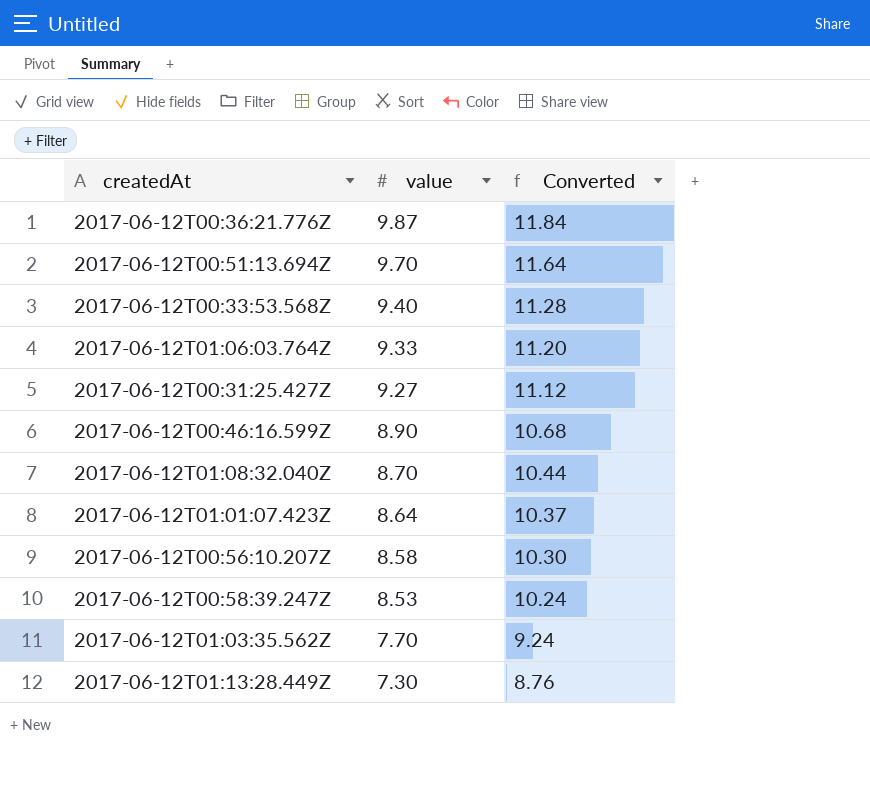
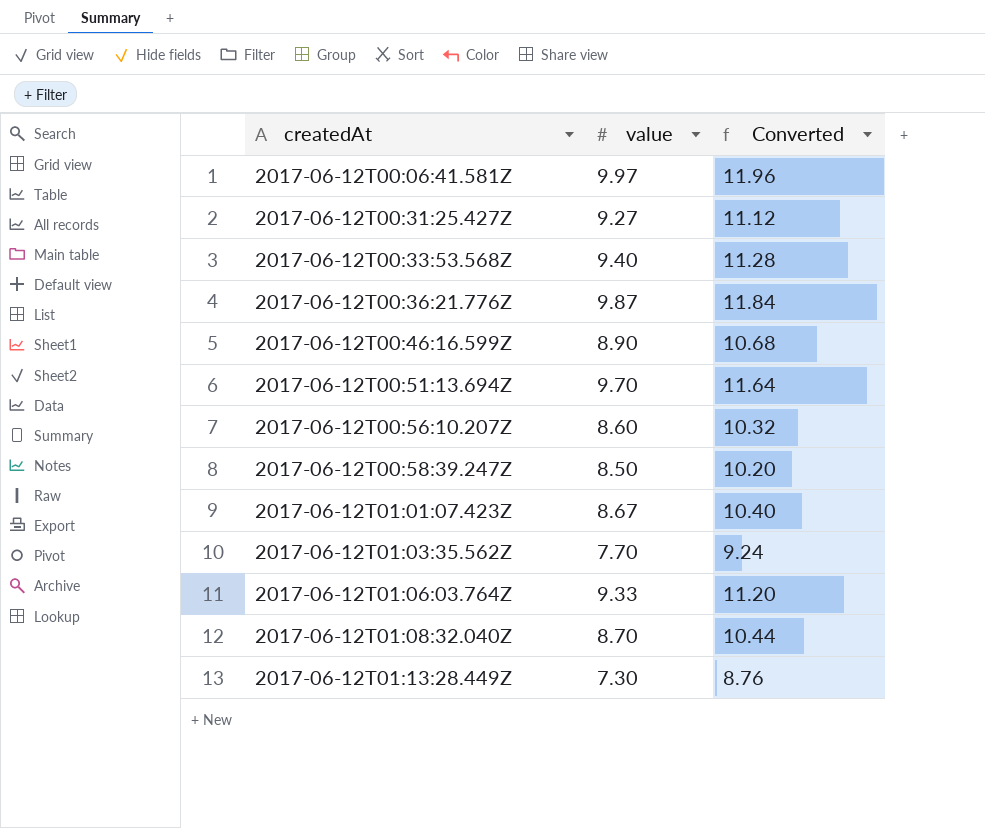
row order: value descending -> createdAt ascending
row 2017-06-12T00:06:41.581Z: none -> 9.97 | 11.96
2017-06-12T00:56:10.207Z | value: 8.58 -> 8.60
2017-06-12T00:56:10.207Z | Converted: 10.30 -> 10.32
2017-06-12T00:58:39.247Z | value: 8.53 -> 8.50
2017-06-12T00:58:39.247Z | Converted: 10.24 -> 10.20
2017-06-12T01:01:07.423Z | value: 8.64 -> 8.67
2017-06-12T01:01:07.423Z | Converted: 10.37 -> 10.40

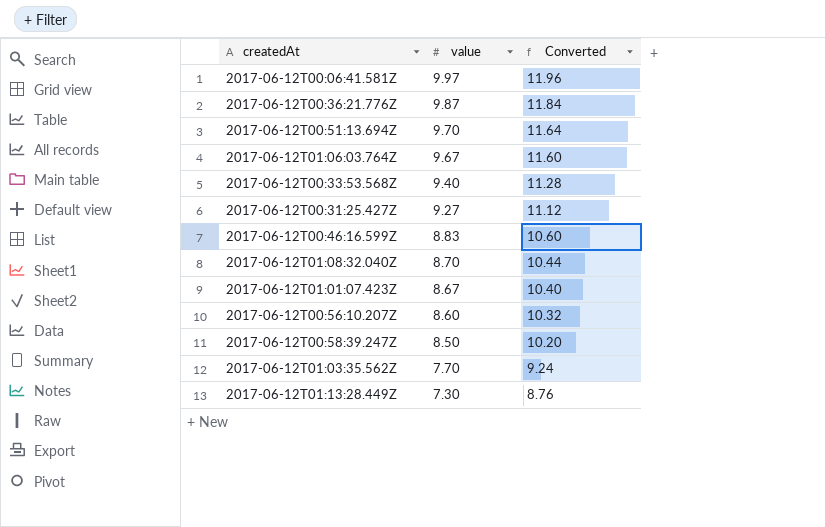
row order: createdAt ascending -> value descending
2017-06-12T01:06:03.764Z | value: 9.33 -> 9.67
2017-06-12T01:06:03.764Z | Converted: 11.20 -> 11.60
2017-06-12T00:46:16.599Z | value: 8.90 -> 8.83
2017-06-12T00:46:16.599Z | Converted: 10.68 -> 10.60

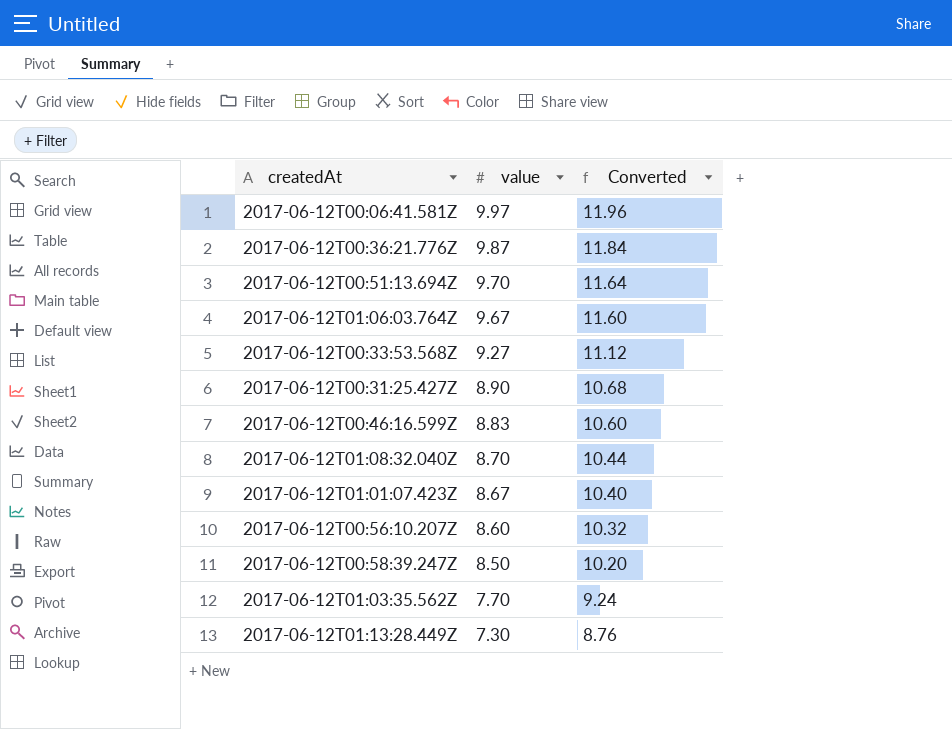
2017-06-12T00:33:53.568Z | value: 9.40 -> 9.27
2017-06-12T00:33:53.568Z | Converted: 11.28 -> 11.12
2017-06-12T00:31:25.427Z | value: 9.27 -> 8.90
2017-06-12T00:31:25.427Z | Converted: 11.12 -> 10.68

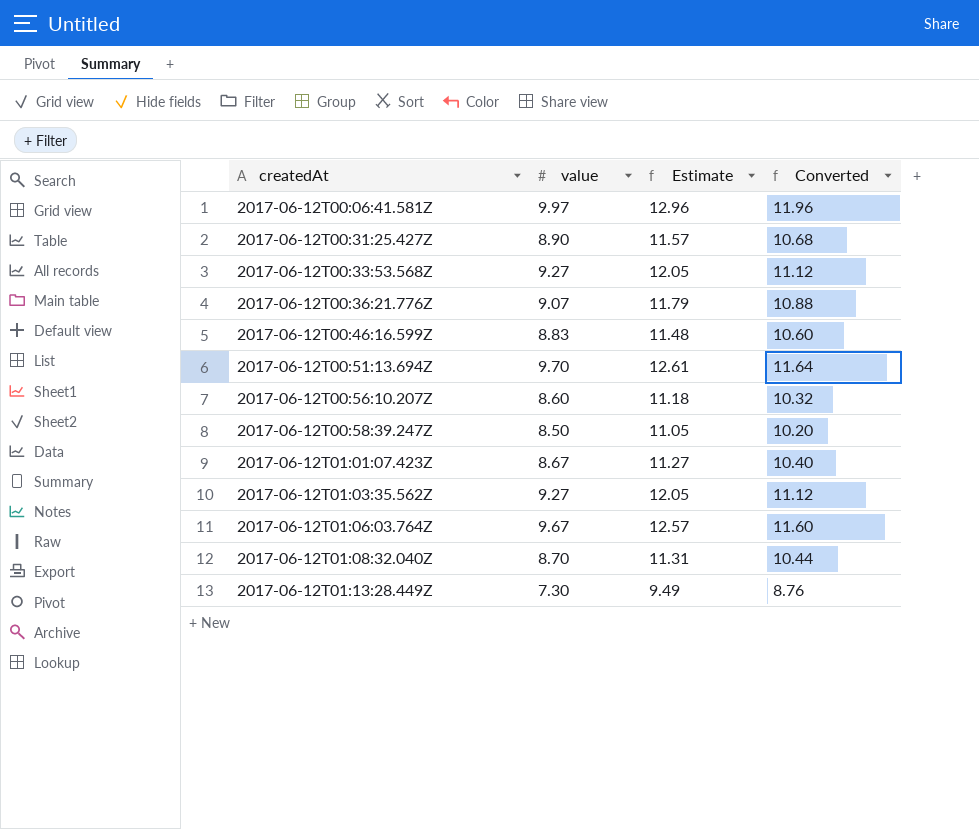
row order: value descending -> createdAt ascending
column Estimate | formula: none -> [value] * 1.3
2017-06-12T00:36:21.776Z | value: 9.87 -> 9.07
2017-06-12T00:36:21.776Z | Converted: 11.84 -> 10.88
2017-06-12T01:03:35.562Z | value: 7.70 -> 9.27
2017-06-12T01:03:35.562Z | Converted: 9.24 -> 11.12

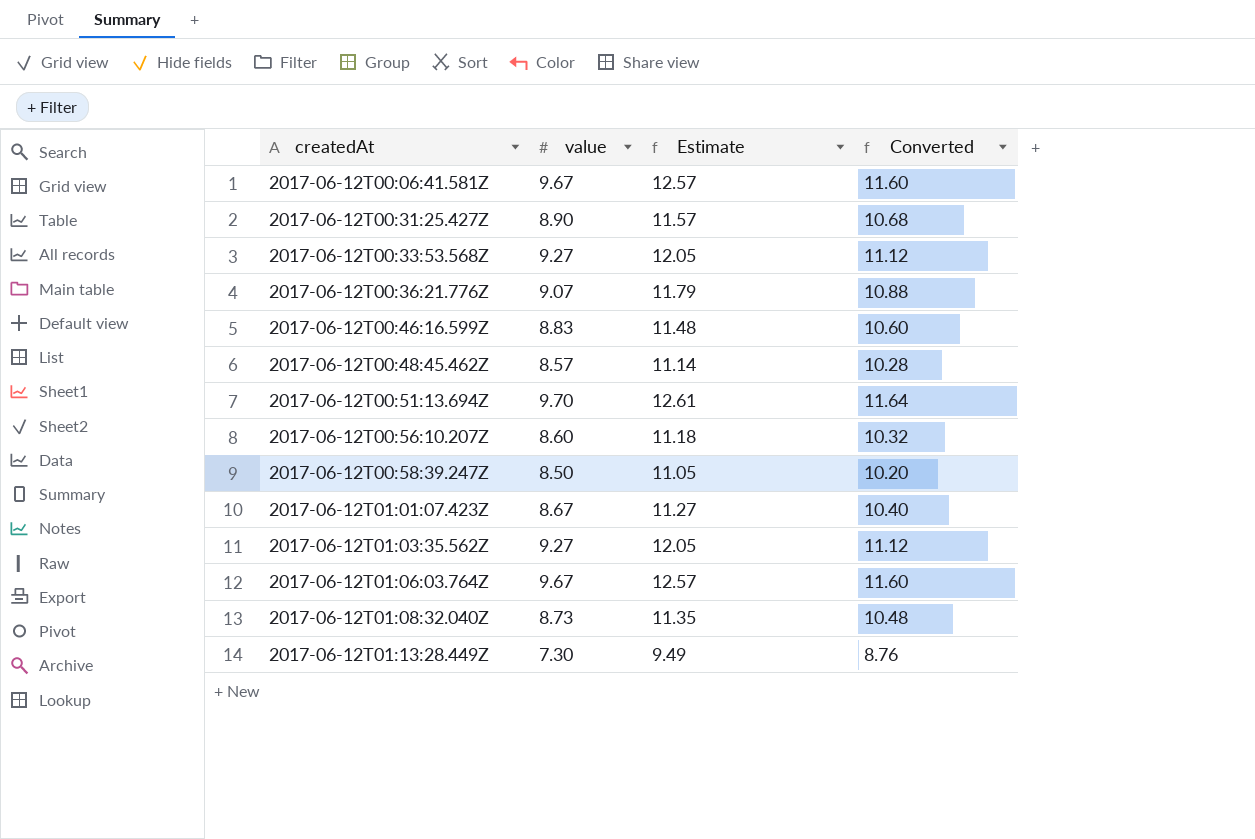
2017-06-12T00:06:41.581Z | value: 9.97 -> 9.67
2017-06-12T00:06:41.581Z | Estimate: 12.96 -> 12.57
2017-06-12T00:06:41.581Z | Converted: 11.96 -> 11.60
row 2017-06-12T00:48:45.462Z: none -> 8.57 | 11.14 | 10.28
2017-06-12T01:08:32.040Z | value: 8.70 -> 8.73
2017-06-12T01:08:32.040Z | Estimate: 11.31 -> 11.35
2017-06-12T01:08:32.040Z | Converted: 10.44 -> 10.48

